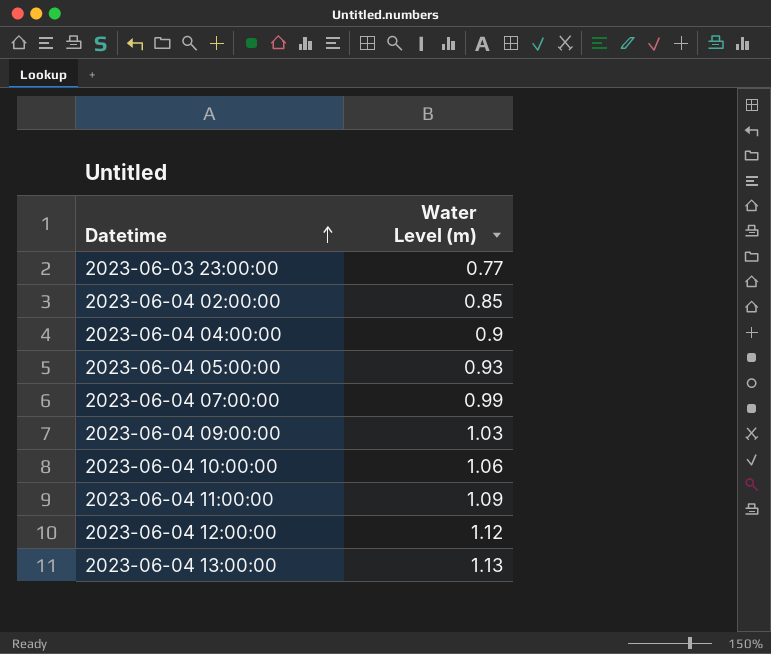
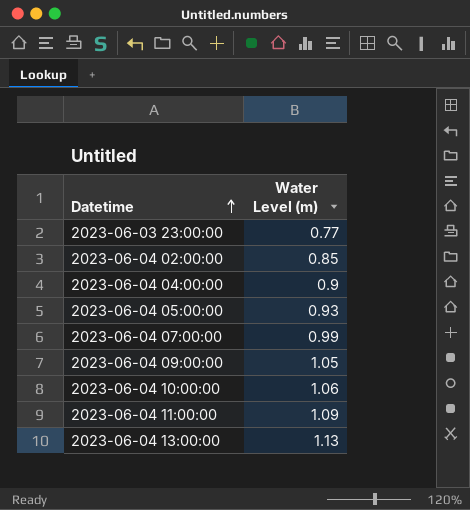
row 2023-06-04 12:00:00: 1.12 -> none
2023-06-04 09:00:00 | Water Level (m): 1.03 -> 1.05

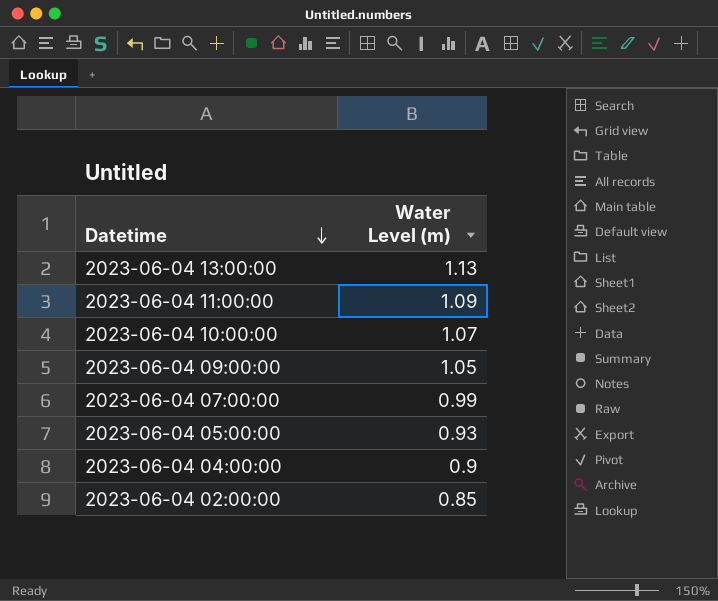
row order: Datetime ascending -> Datetime descending
row 2023-06-03 23:00:00: 0.77 -> none
2023-06-04 10:00:00 | Water Level (m): 1.06 -> 1.07

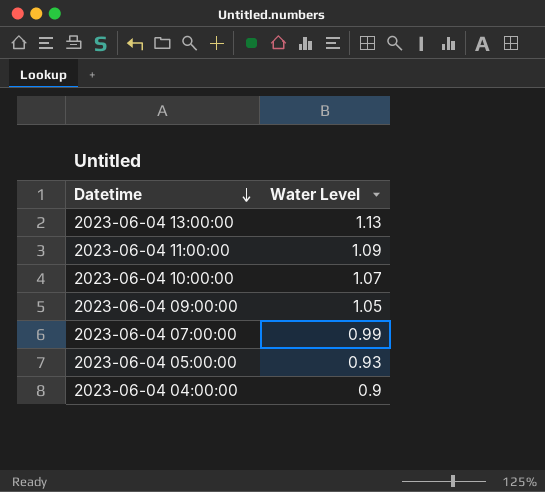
column name: Water Level (m) -> Water Level
row 2023-06-04 02:00:00: 0.85 -> none

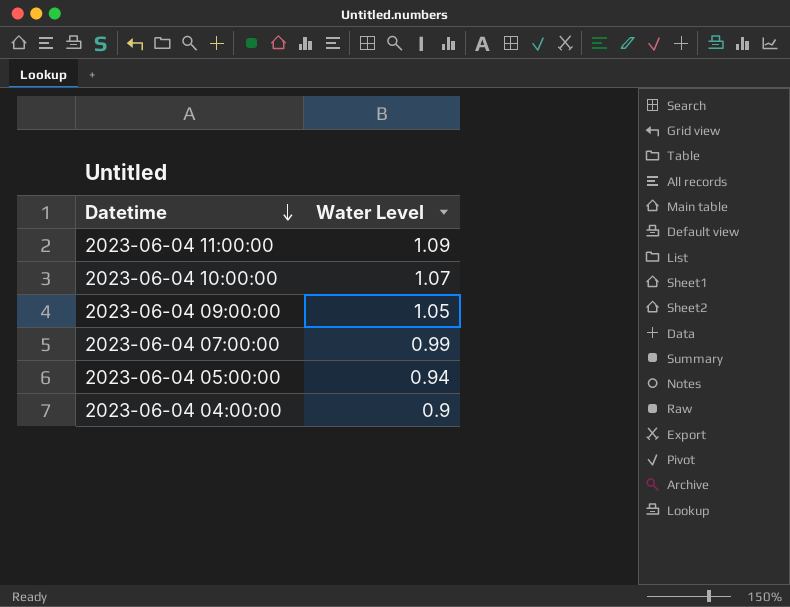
row 2023-06-04 13:00:00: 1.13 -> none
2023-06-04 05:00:00 | Water Level: 0.93 -> 0.94

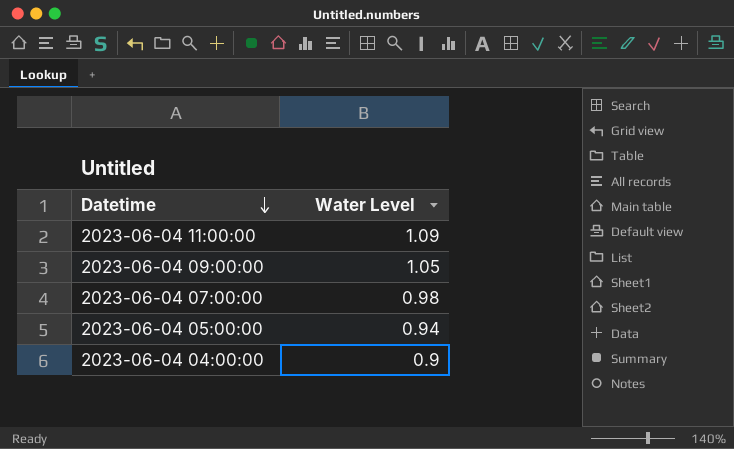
row 2023-06-04 10:00:00: 1.07 -> none
2023-06-04 07:00:00 | Water Level: 0.99 -> 0.98

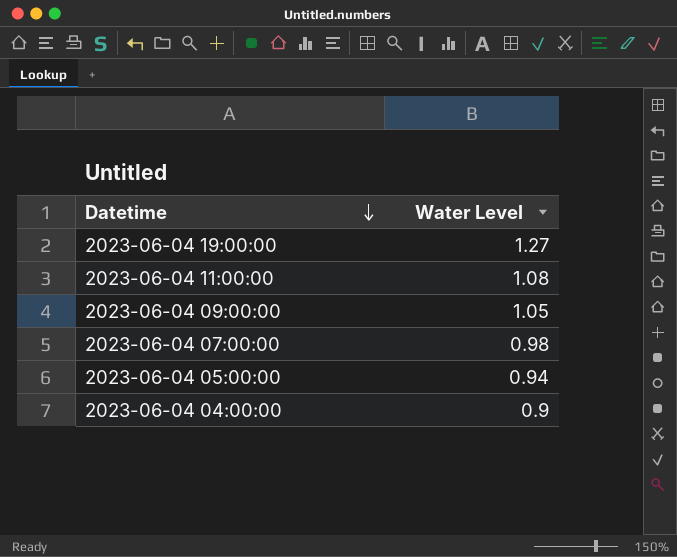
row 2023-06-04 19:00:00: none -> 1.27
2023-06-04 11:00:00 | Water Level: 1.09 -> 1.08

